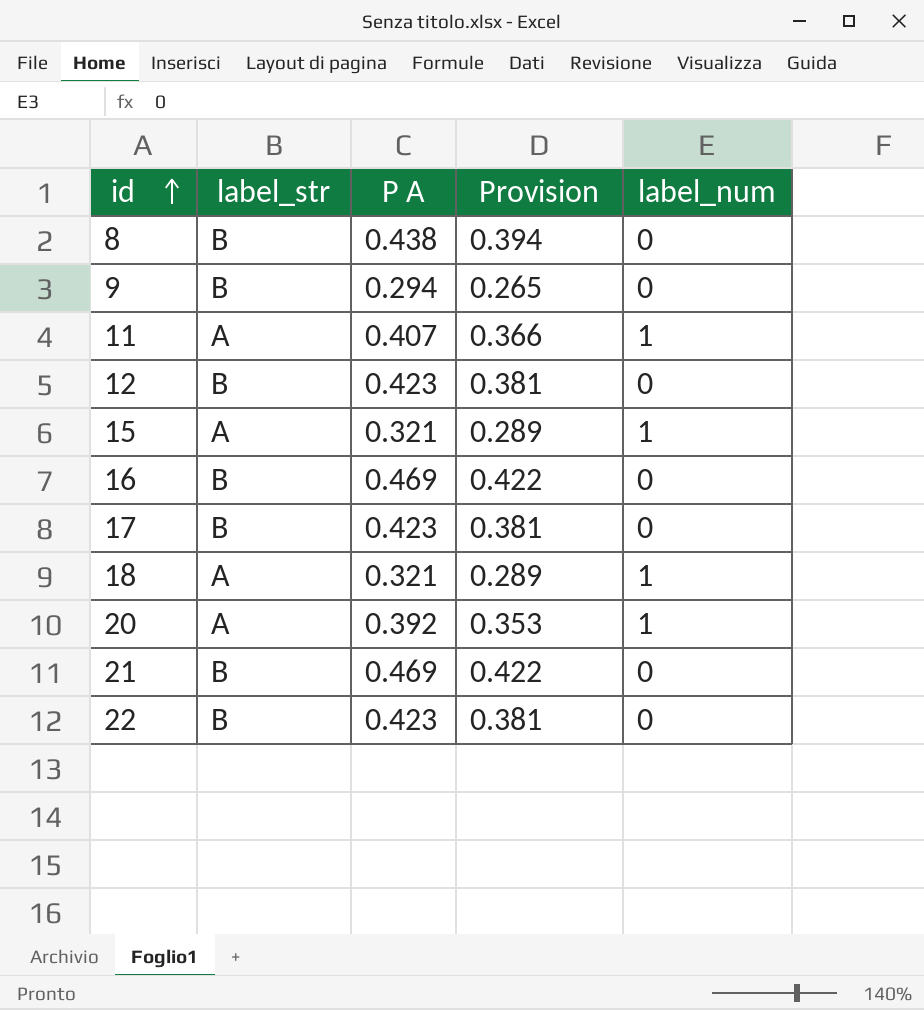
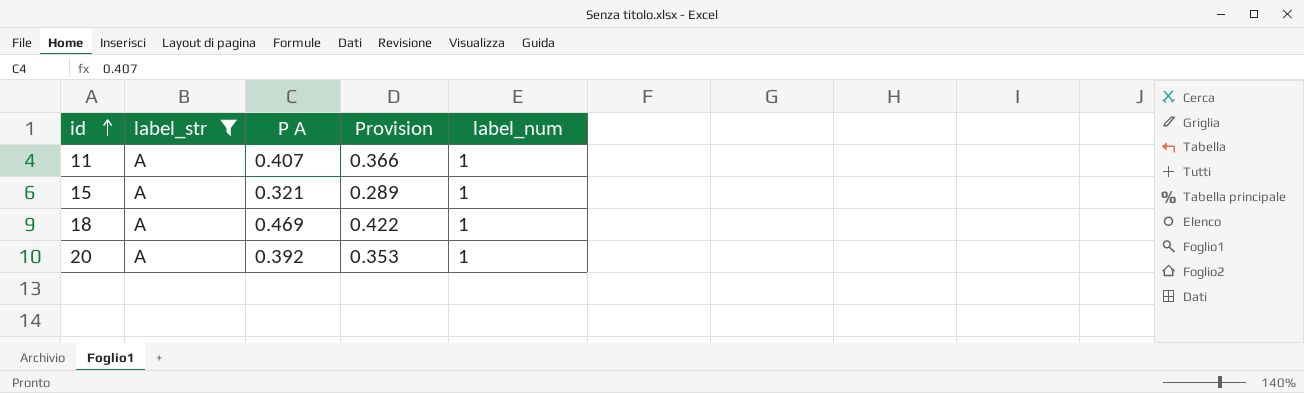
filter: none -> label_str = A
18 | P A: 0.321 -> 0.469
18 | Provision: 0.289 -> 0.422

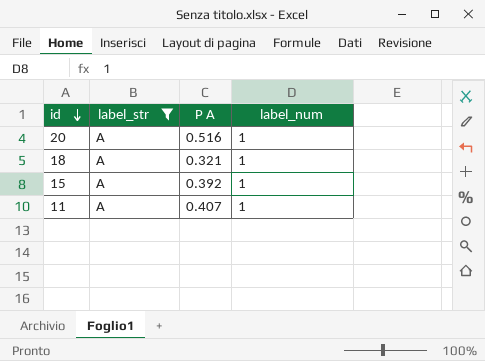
row order: id ascending -> id descending
column Provision | formula: [P A] * 0.9 -> none
20 | P A: 0.392 -> 0.516
18 | P A: 0.469 -> 0.321
15 | P A: 0.321 -> 0.392

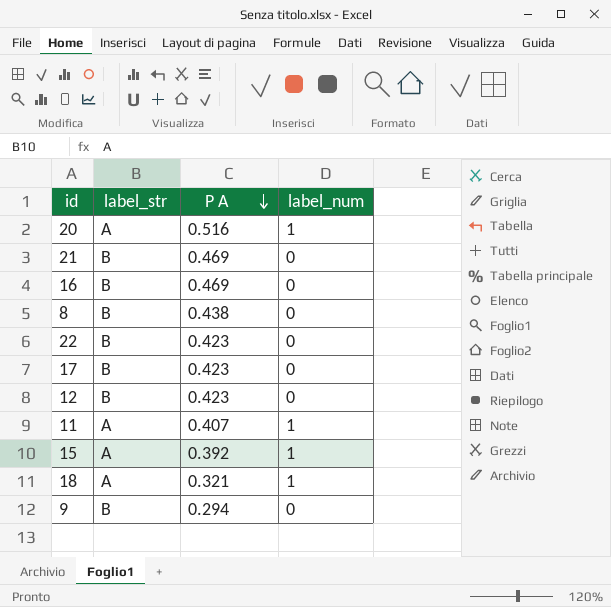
filter: label_str = A -> none
row order: id descending -> P A descending

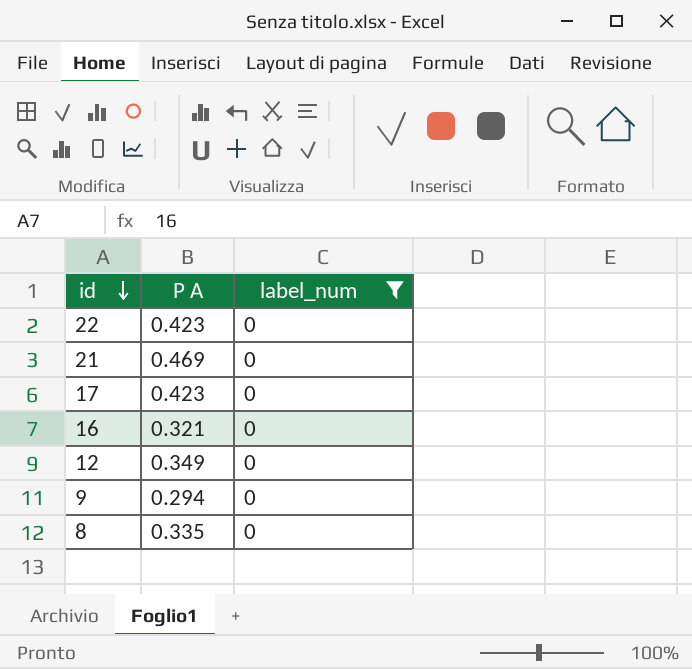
filter: none -> label_num = 0
row order: P A descending -> id descending
column label_str | position: 2 -> none
16 | P A: 0.469 -> 0.321
12 | P A: 0.423 -> 0.349
8 | P A: 0.438 -> 0.335

